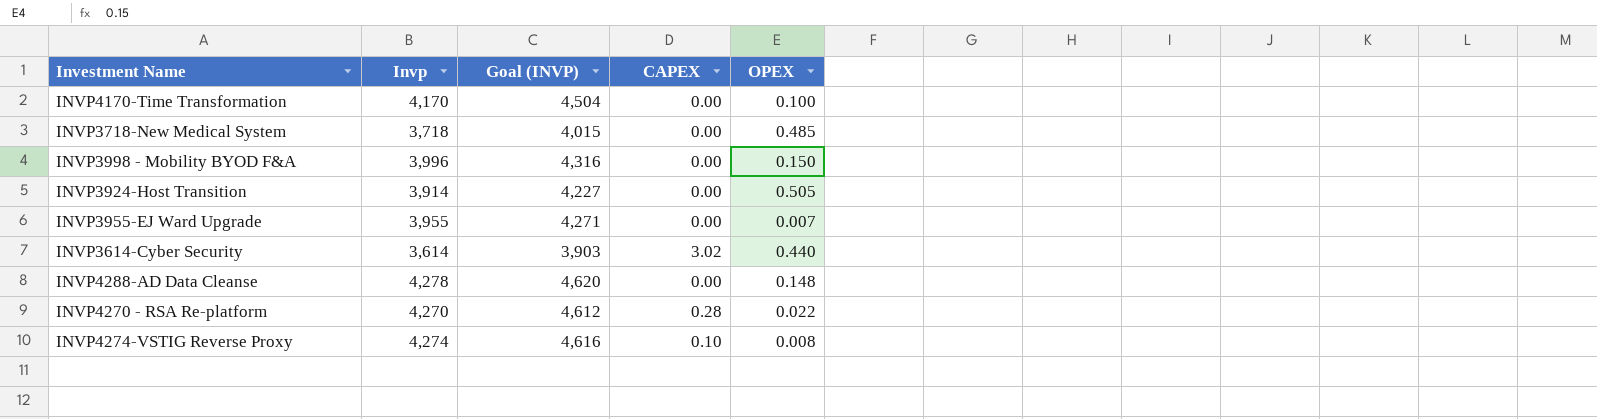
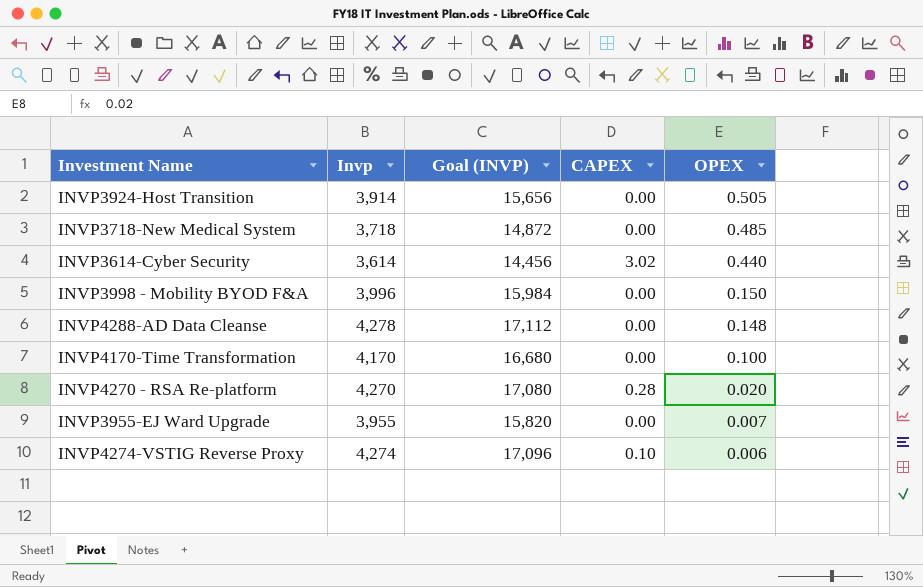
row order: none -> OPEX descending
column Goal (INVP) | formula: [Invp] * 1.08 -> [Invp] * 4
INVP4270 - RSA Re-platform | OPEX: 0.022 -> 0.020
INVP4274-VSTIG Reverse Proxy | OPEX: 0.008 -> 0.006

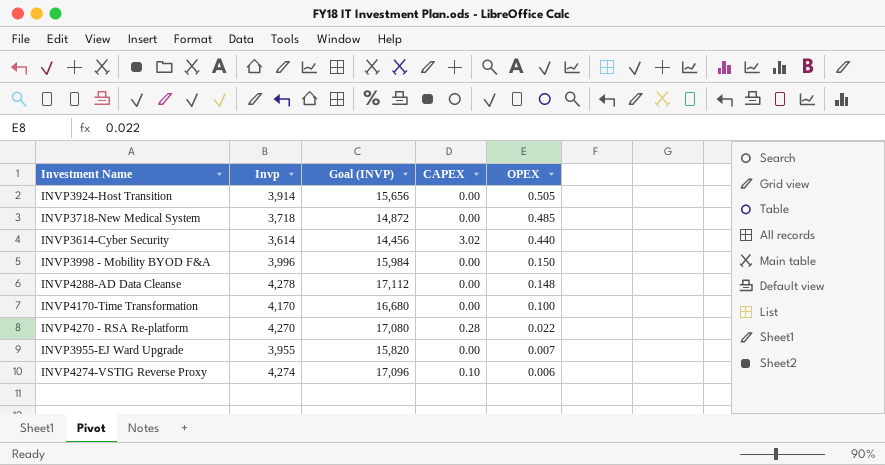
INVP4270 - RSA Re-platform | OPEX: 0.020 -> 0.022

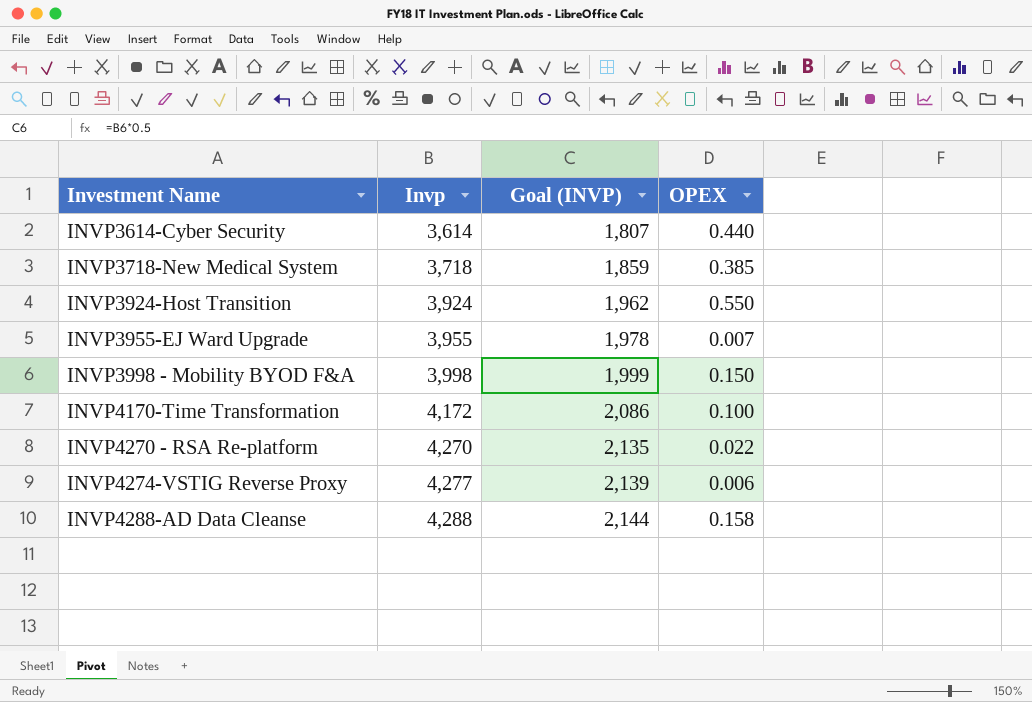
row order: OPEX descending -> Investment Name ascending
column CAPEX | position: 4 -> none
column Goal (INVP) | formula: [Invp] * 4 -> [Invp] * 0.5
INVP3718-New Medical System | OPEX: 0.485 -> 0.385
INVP3924-Host Transition | Invp: 3,914 -> 3,924
INVP3924-Host Transition | OPEX: 0.505 -> 0.550
INVP3998 - Mobility BYOD F&A | Invp: 3,996 -> 3,998
INVP4170-Time Transformation | Invp: 4,170 -> 4,172
INVP4274-VSTIG Reverse Proxy | Invp: 4,274 -> 4,277
INVP4288-AD Data Cleanse | Invp: 4,278 -> 4,288
INVP4288-AD Data Cleanse | OPEX: 0.148 -> 0.158

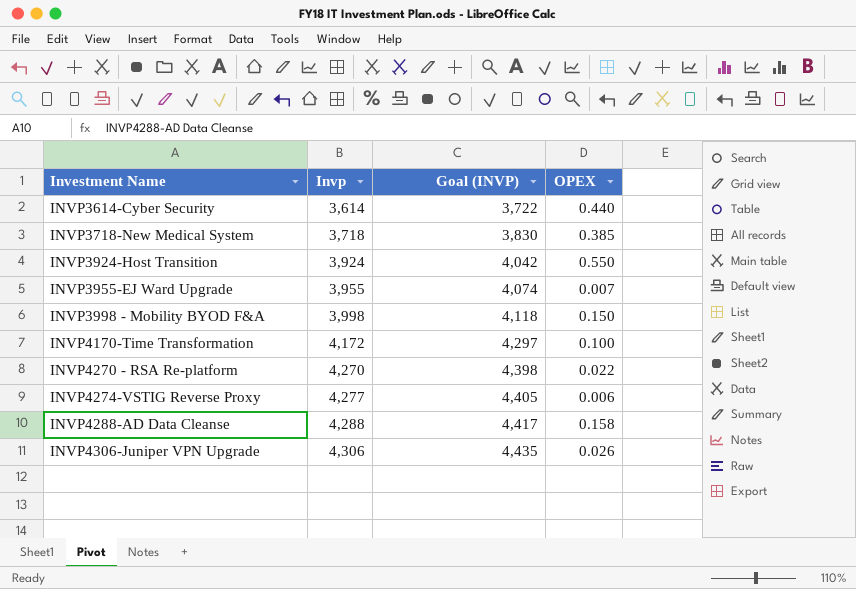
column Goal (INVP) | formula: [Invp] * 0.5 -> [Invp] * 1.03
row INVP4306-Juniper VPN Upgrade: none -> 4,306 | 4,435 | 0.026

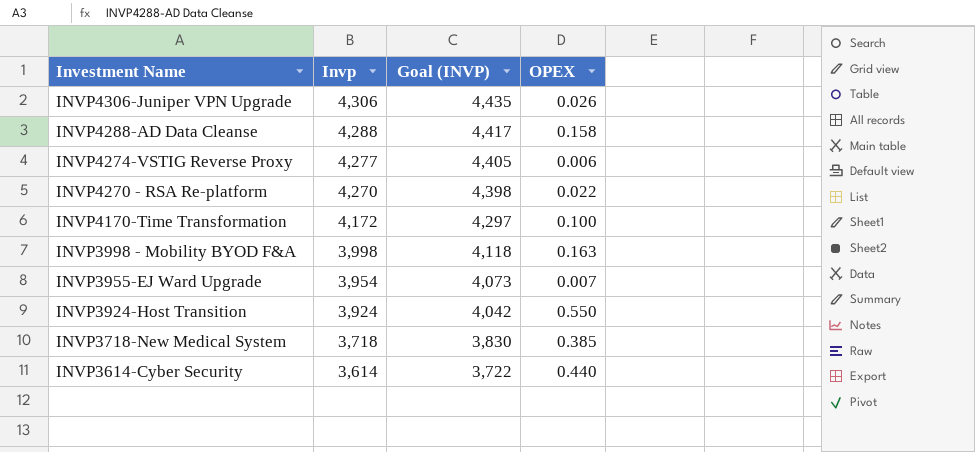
row order: Investment Name ascending -> Investment Name descending
INVP3998 - Mobility BYOD F&A | OPEX: 0.150 -> 0.163
INVP3955-EJ Ward Upgrade | Invp: 3,955 -> 3,954
INVP3955-EJ Ward Upgrade | Goal (INVP): 4,074 -> 4,073

